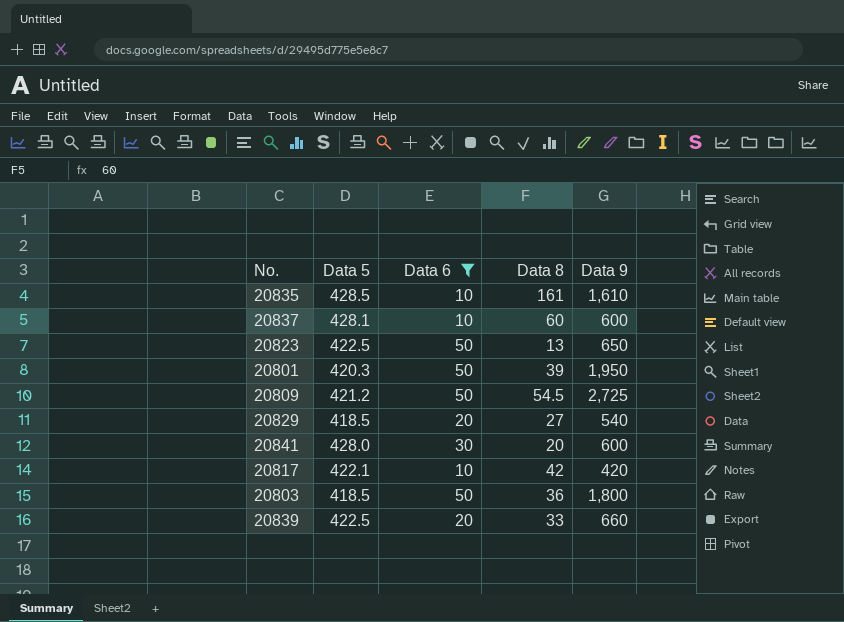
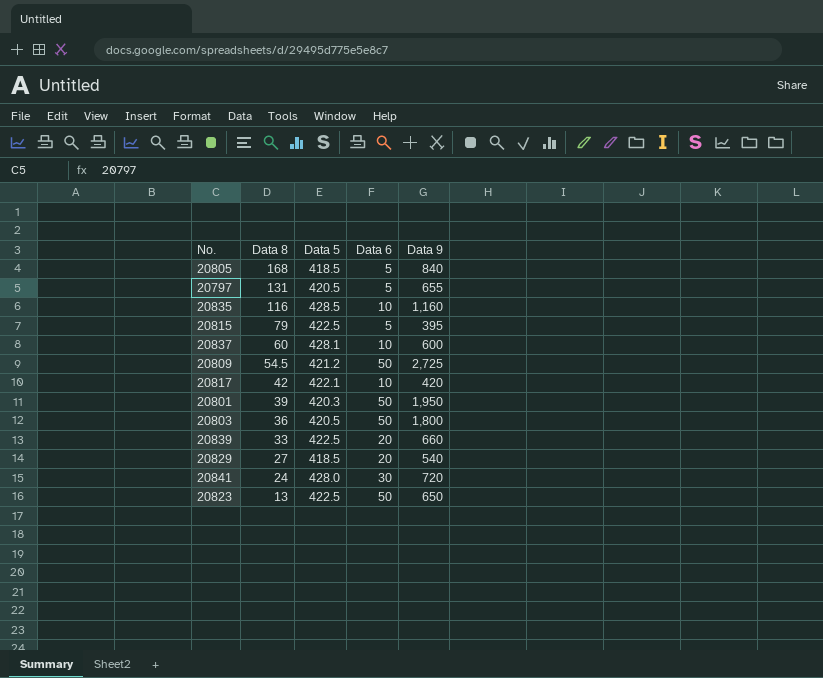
filter: Data 6 != 5 -> none
row order: none -> Data 8 descending
column Data 8 | position: 4 -> 2
20835 | Data 8: 161 -> 116
20835 | Data 9: 1,610 -> 1,160
20803 | Data 5: 418.5 -> 420.5
20841 | Data 8: 20 -> 24
20841 | Data 9: 600 -> 720

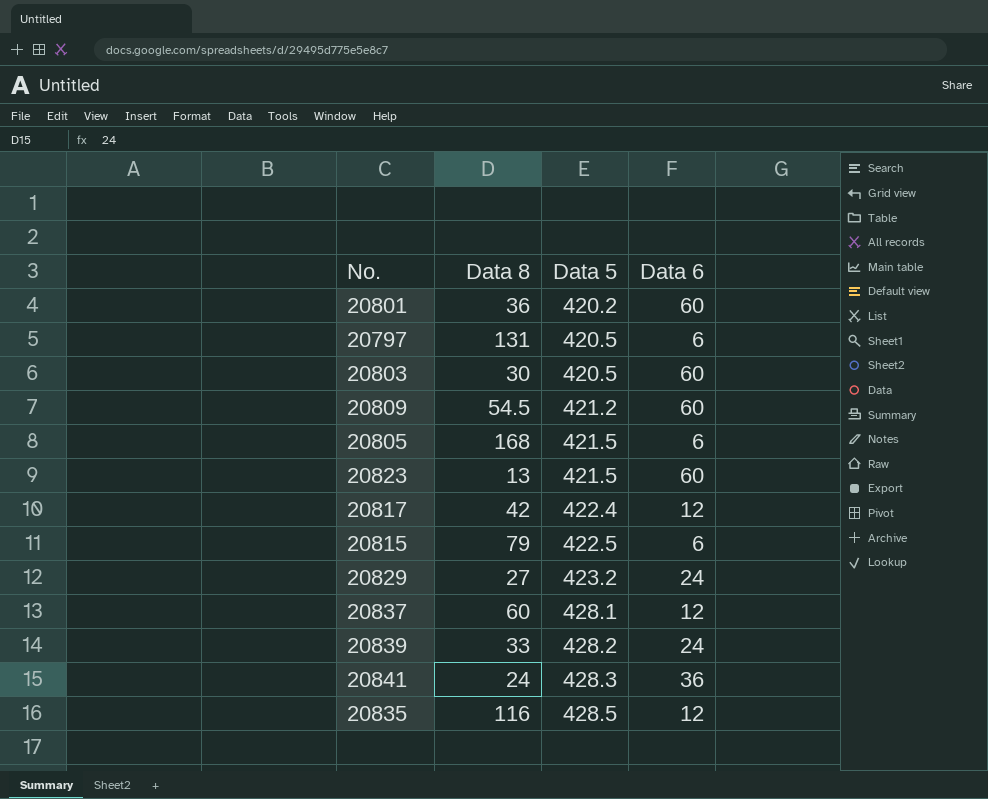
row order: Data 8 descending -> Data 5 ascending
column Data 9 | formula: [Data 8] * [Data 6] -> none
20801 | Data 8: 39 -> 36
20801 | Data 5: 420.3 -> 420.2
20801 | Data 6: 50 -> 60
20797 | Data 6: 5 -> 6
20803 | Data 8: 36 -> 30
20803 | Data 6: 50 -> 60
20809 | Data 6: 50 -> 60
20805 | Data 5: 418.5 -> 421.5
20805 | Data 6: 5 -> 6
20823 | Data 5: 422.5 -> 421.5
20823 | Data 6: 50 -> 60
20817 | Data 5: 422.1 -> 422.4
20817 | Data 6: 10 -> 12
20815 | Data 6: 5 -> 6
20829 | Data 5: 418.5 -> 423.2
20829 | Data 6: 20 -> 24
20837 | Data 6: 10 -> 12
20839 | Data 5: 422.5 -> 428.2
20839 | Data 6: 20 -> 24
20841 | Data 5: 428.0 -> 428.3
20841 | Data 6: 30 -> 36
20835 | Data 6: 10 -> 12

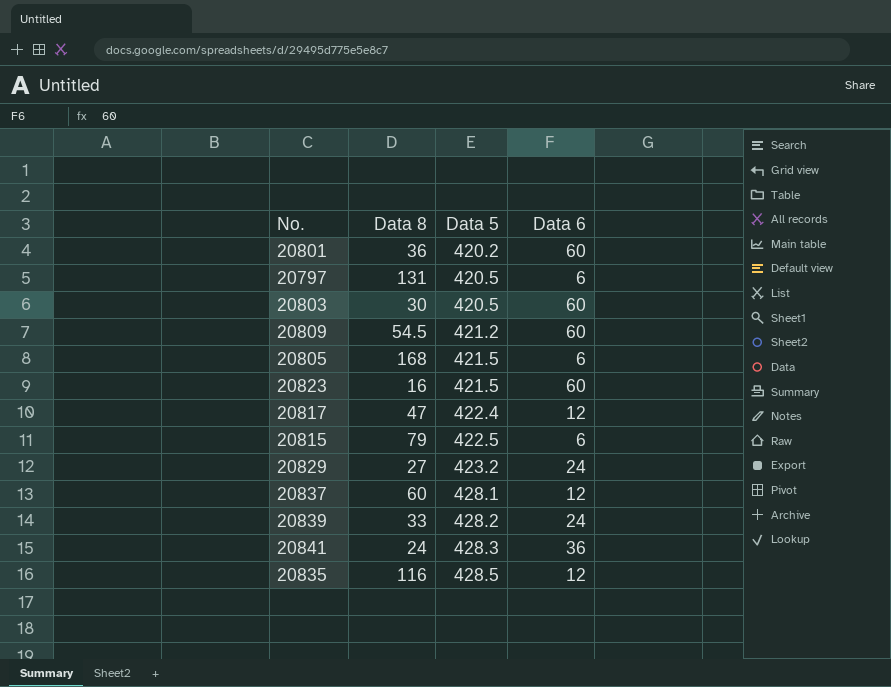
20823 | Data 8: 13 -> 16
20817 | Data 8: 42 -> 47

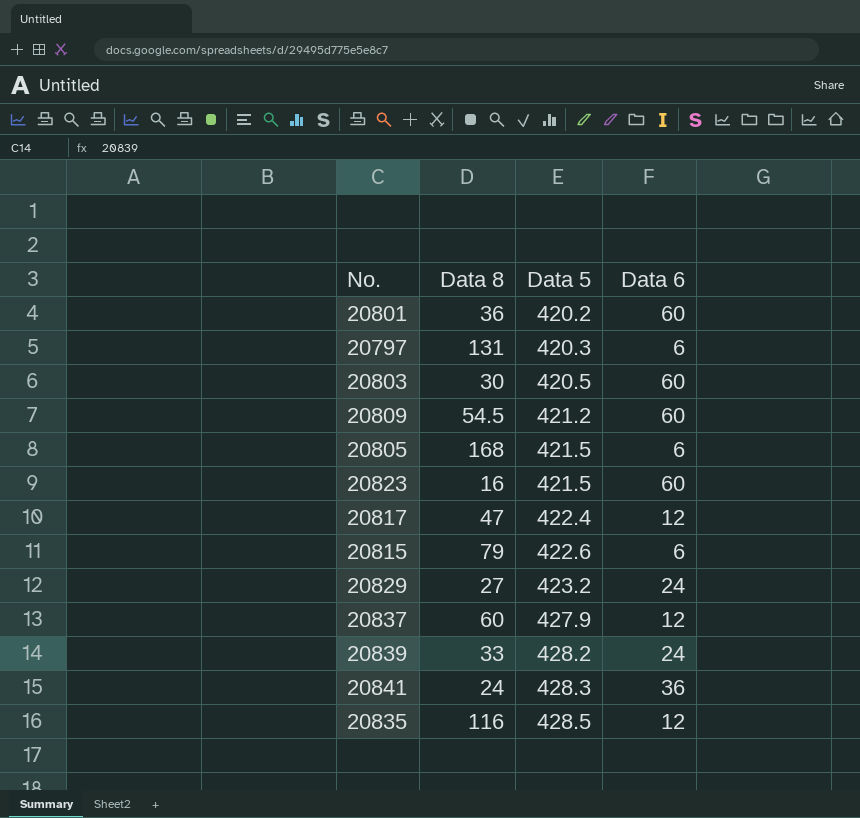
20797 | Data 5: 420.5 -> 420.3
20815 | Data 5: 422.5 -> 422.6
20837 | Data 5: 428.1 -> 427.9

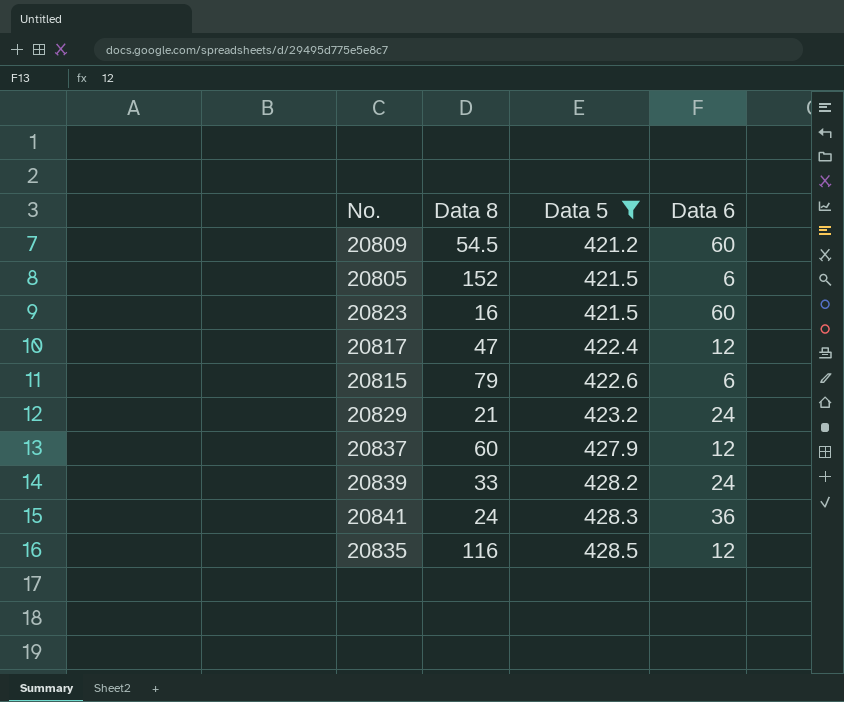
filter: none -> Data 5 >= 421.2
20805 | Data 8: 168 -> 152
20829 | Data 8: 27 -> 21

